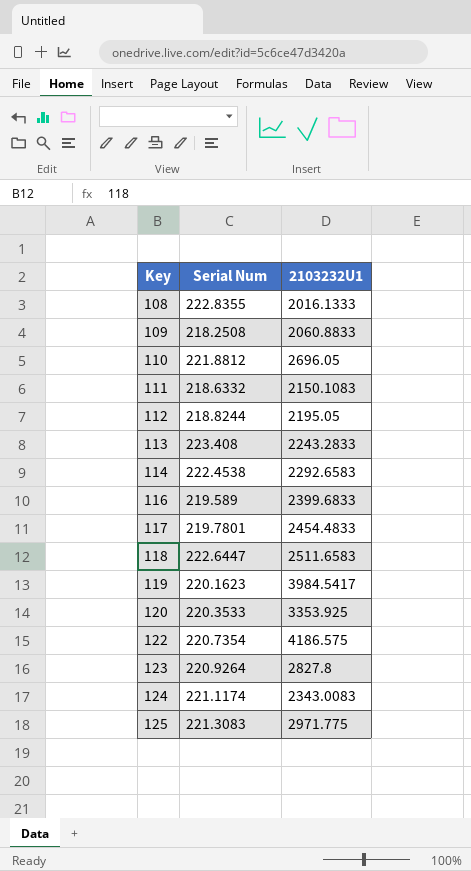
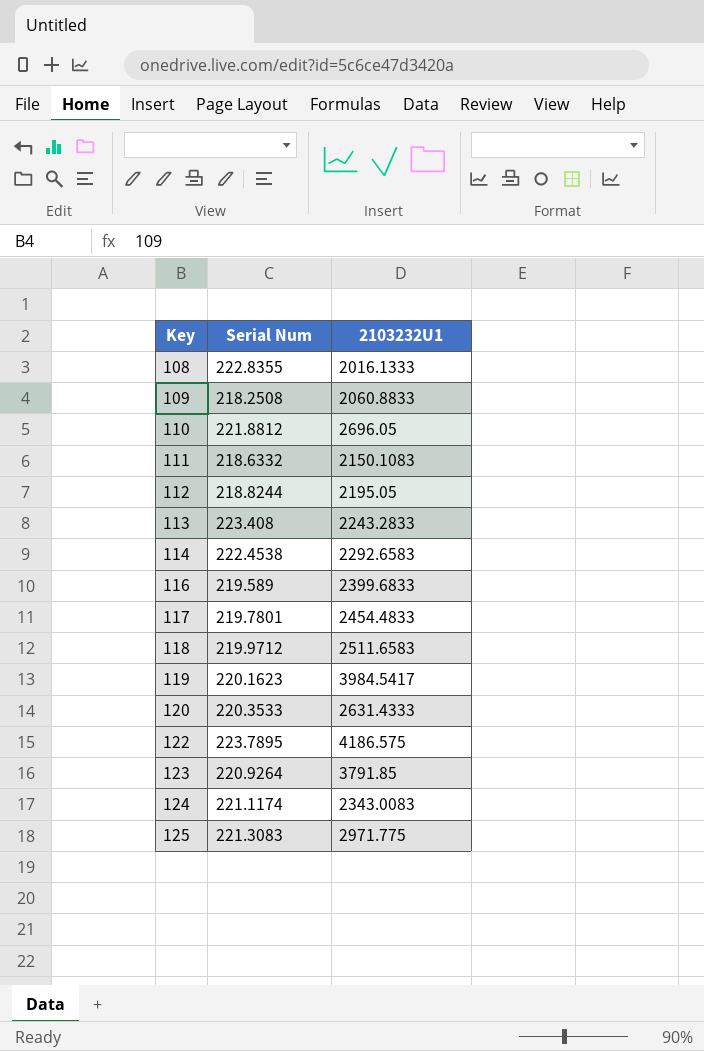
118 | Serial Num: 222.6447 -> 219.9712
120 | 2103232U1: 3353.925 -> 2631.4333
122 | Serial Num: 220.7354 -> 223.7895
123 | 2103232U1: 2827.8 -> 3791.85

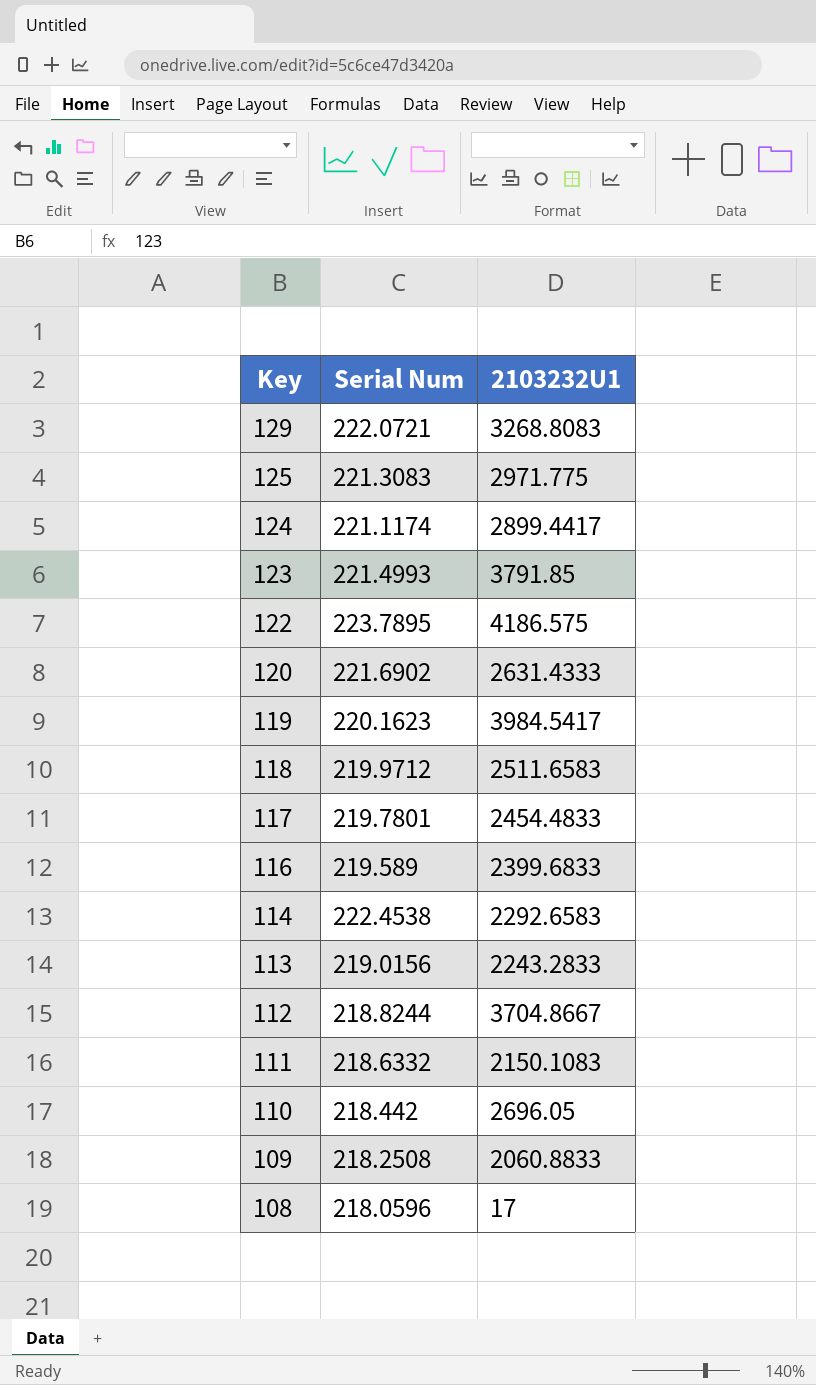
row order: Key ascending -> Key descending
row 129: none -> 222.0721 | 3268.8083
124 | 2103232U1: 2343.0083 -> 2899.4417
123 | Serial Num: 220.9264 -> 221.4993
120 | Serial Num: 220.3533 -> 221.6902
113 | Serial Num: 223.408 -> 219.0156
112 | 2103232U1: 2195.05 -> 3704.8667
110 | Serial Num: 221.8812 -> 218.442
108 | Serial Num: 222.8355 -> 218.0596
108 | 2103232U1: 2016.1333 -> 17

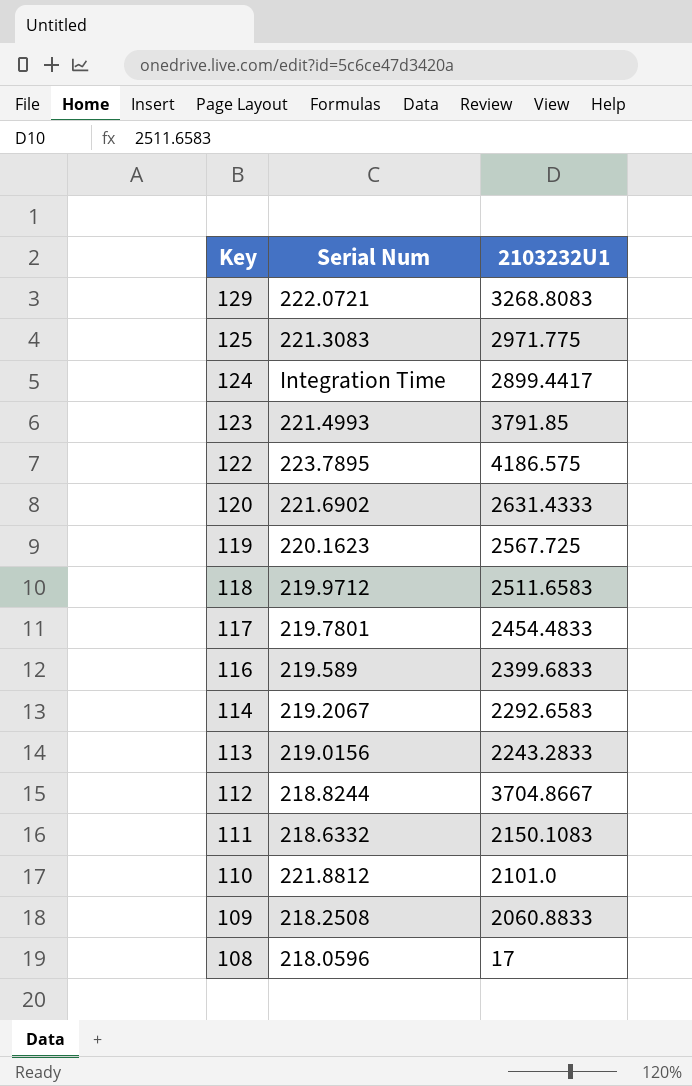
124 | Serial Num: 221.1174 -> Integration Time
119 | 2103232U1: 3984.5417 -> 2567.725
114 | Serial Num: 222.4538 -> 219.2067
110 | Serial Num: 218.442 -> 221.8812
110 | 2103232U1: 2696.05 -> 2101.0

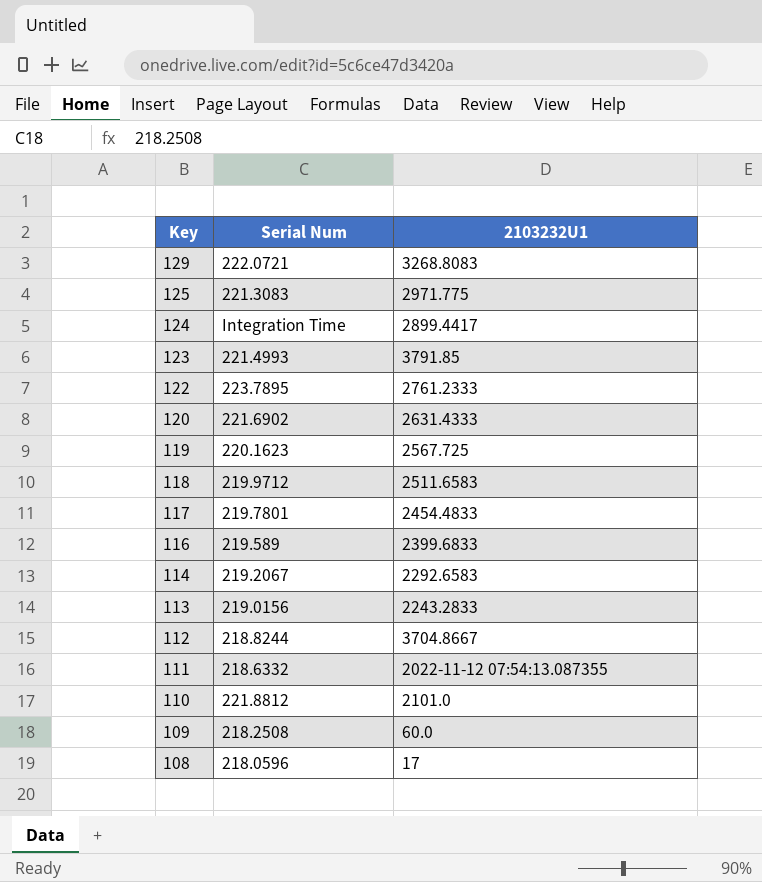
122 | 2103232U1: 4186.575 -> 2761.2333
111 | 2103232U1: 2150.1083 -> 2022-11-12 07:54:13.087355
109 | 2103232U1: 2060.8833 -> 60.0

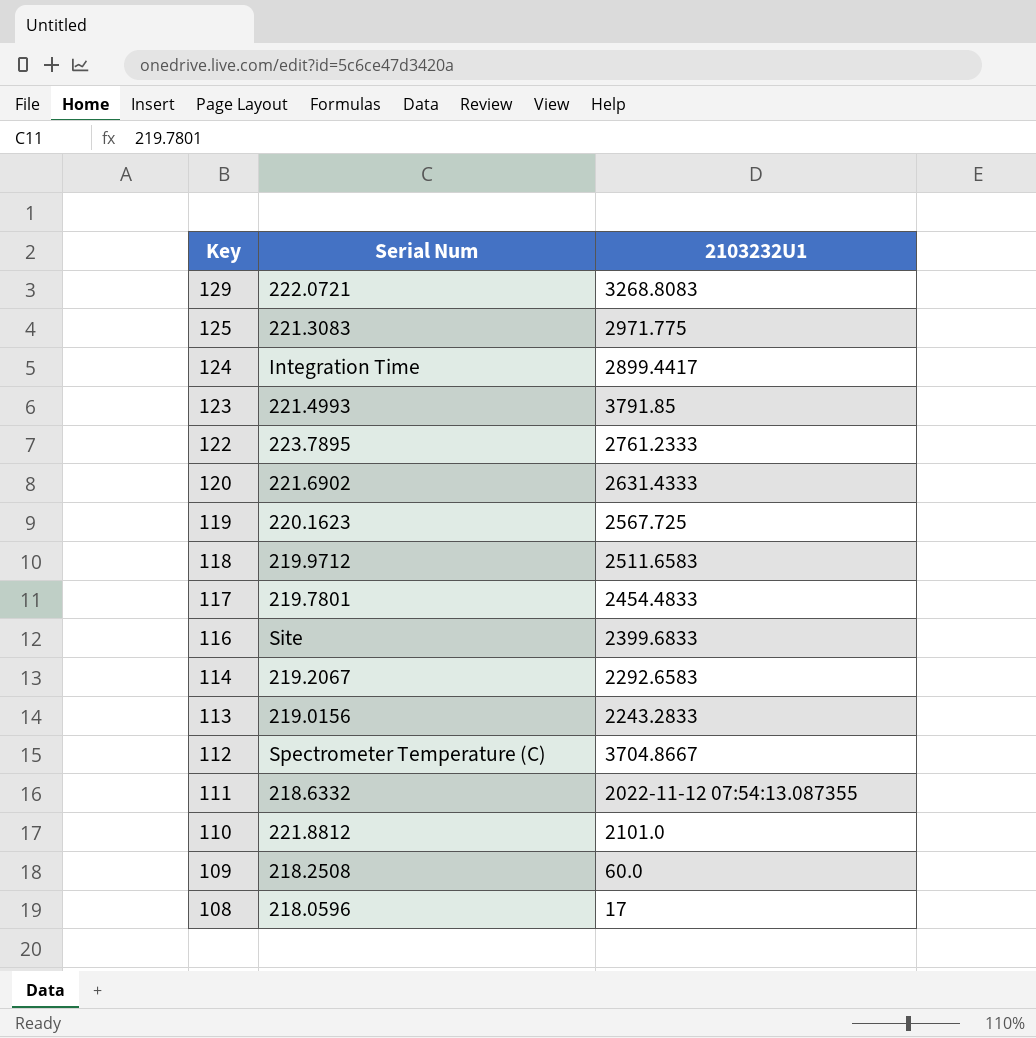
116 | Serial Num: 219.589 -> Site
112 | Serial Num: 218.8244 -> Spectrometer Temperature (C)

